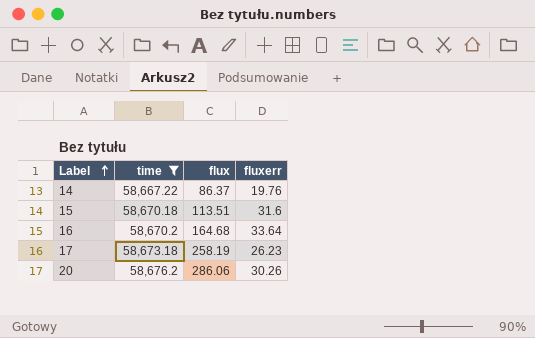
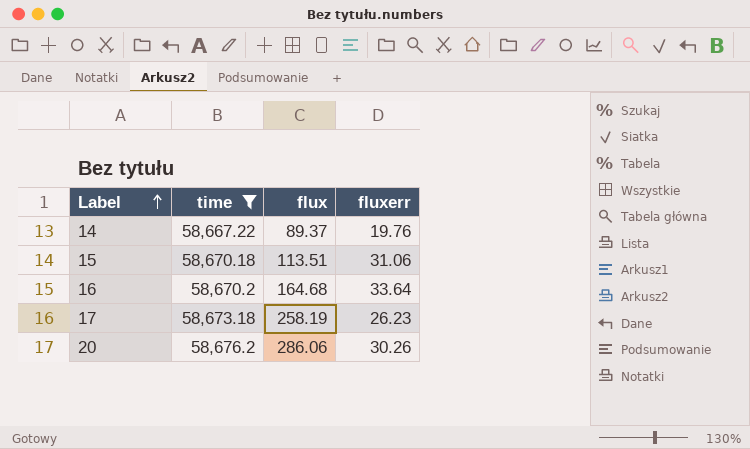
14 | flux: 86.37 -> 89.37
15 | fluxerr: 31.6 -> 31.06

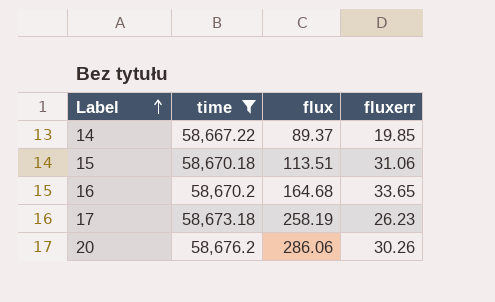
14 | fluxerr: 19.76 -> 19.85
16 | fluxerr: 33.64 -> 33.65

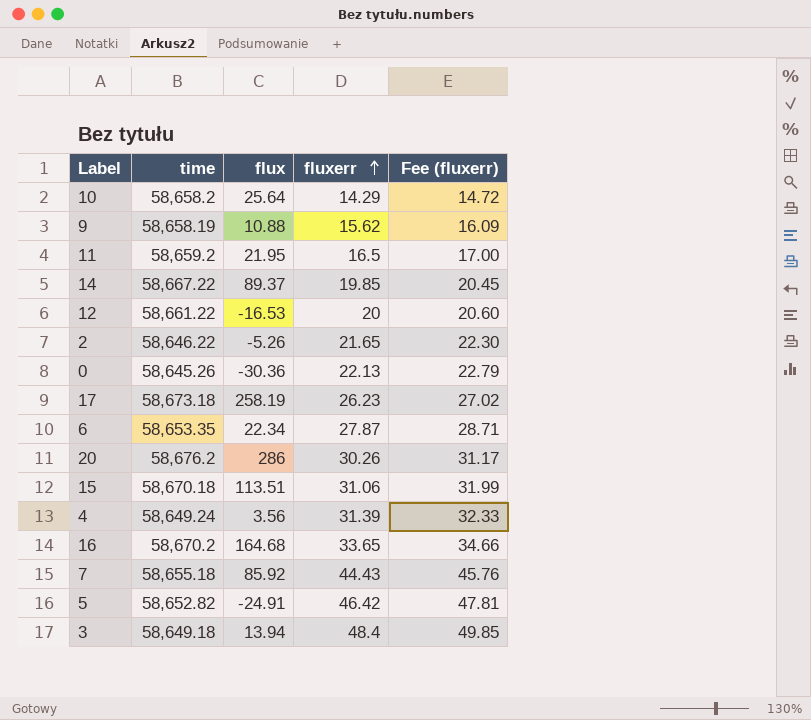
filter: time >= 58,667.22 -> none
row order: Label ascending -> fluxerr ascending
column Fee (fluxerr) | formula: none -> [fluxerr] * 1.03
20 | flux: 286.06 -> 286

